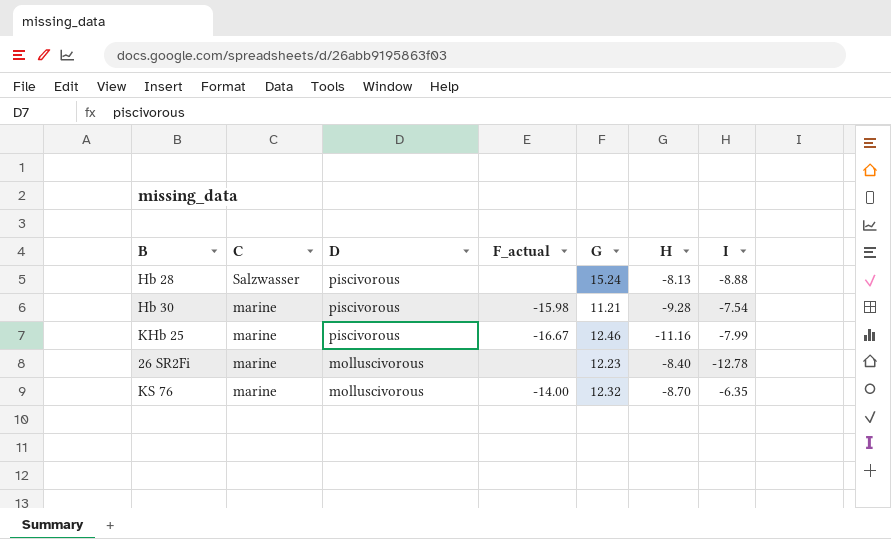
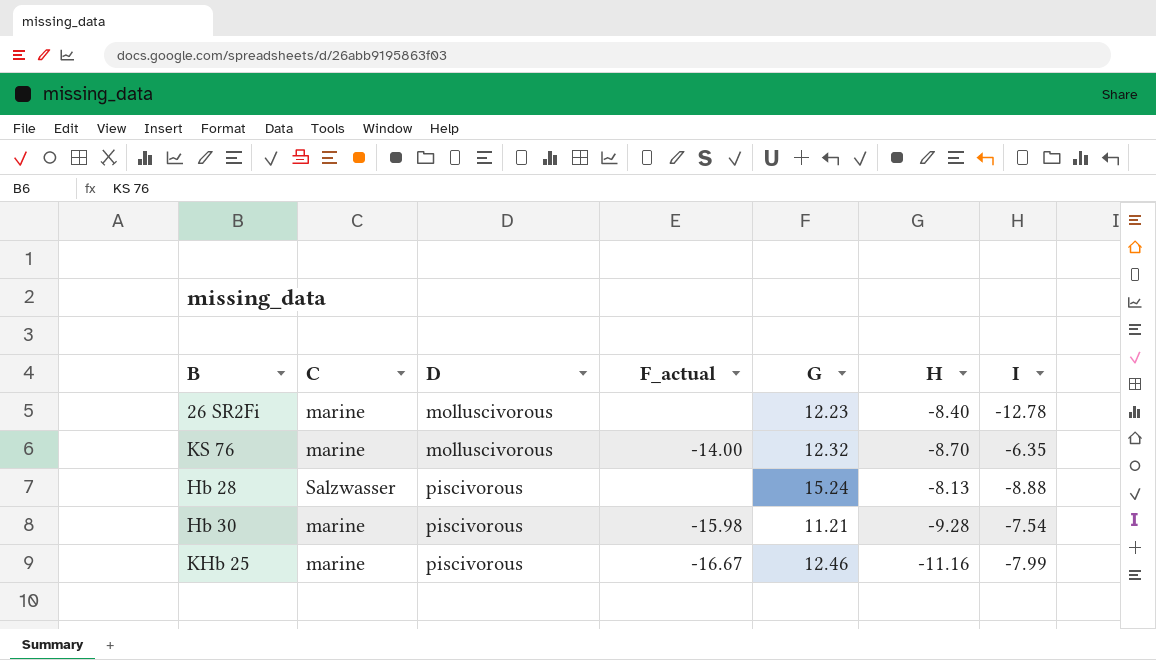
row order: C descending -> D ascending

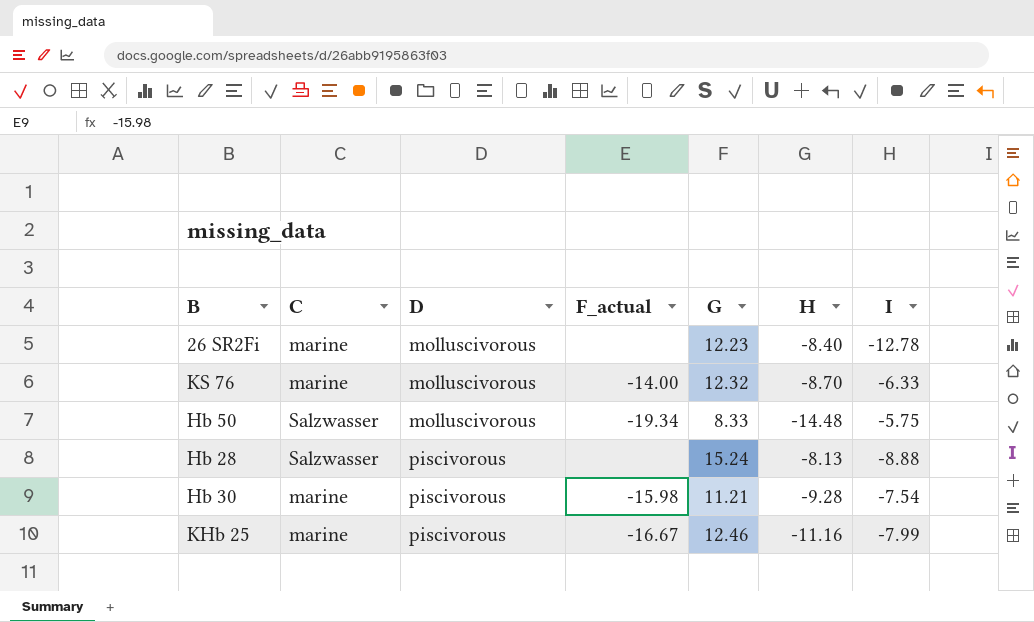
KS 76 | I: -6.35 -> -6.33
row Hb 50: none -> Salzwasser | molluscivorous | -19.34 | 8.33 | -14.48 | -5.75

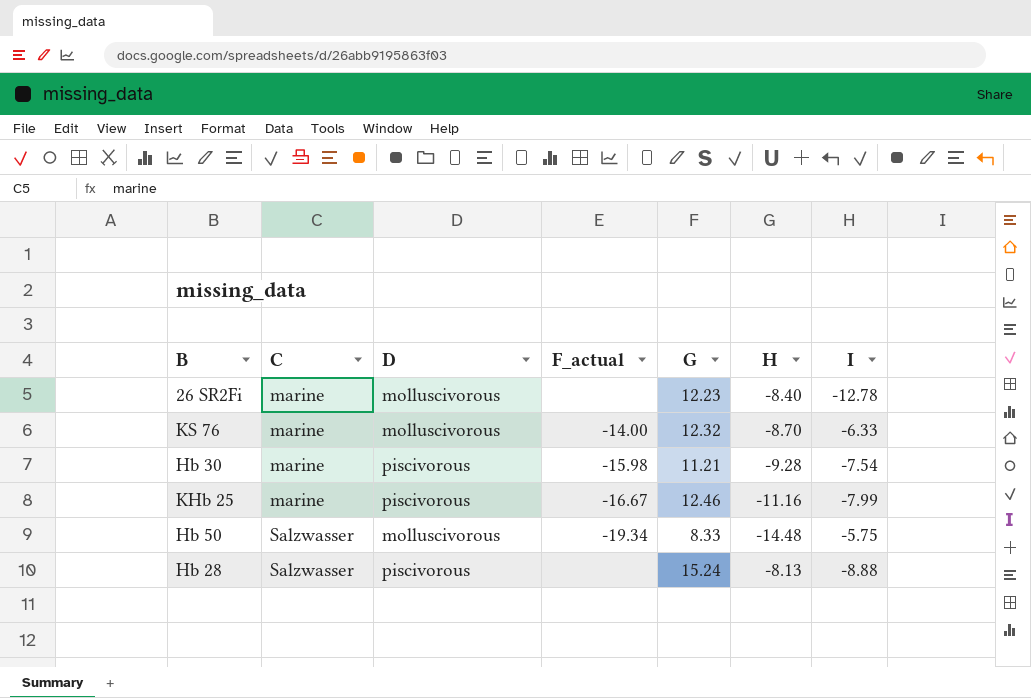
row order: D ascending -> C ascending

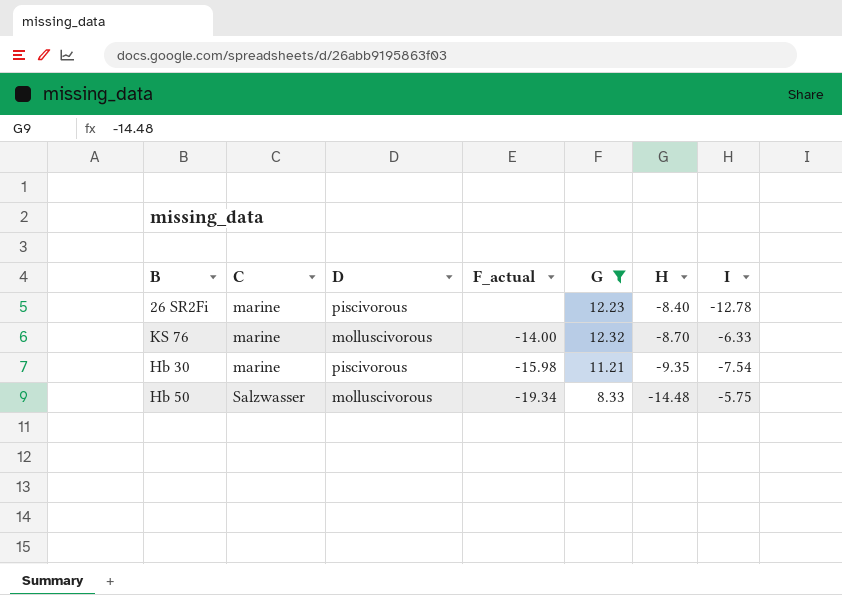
filter: none -> G <= 12.32
26 SR2Fi | D: molluscivorous -> piscivorous
Hb 30 | H: -9.28 -> -9.35

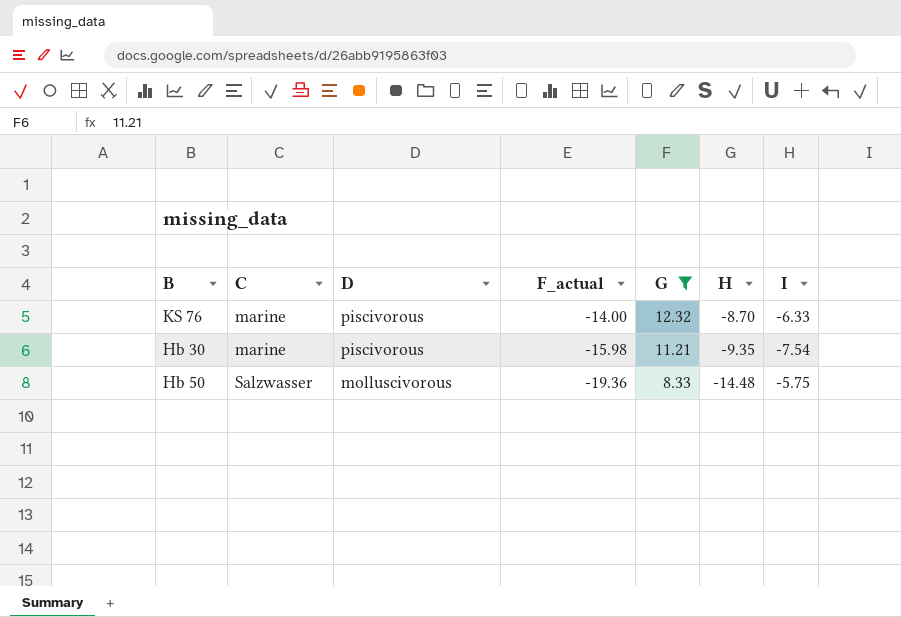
row 26 SR2Fi: marine | piscivorous | none | 12.23 | -8.40 | -12.78 -> none
KS 76 | D: molluscivorous -> piscivorous
Hb 50 | F_actual: -19.34 -> -19.36

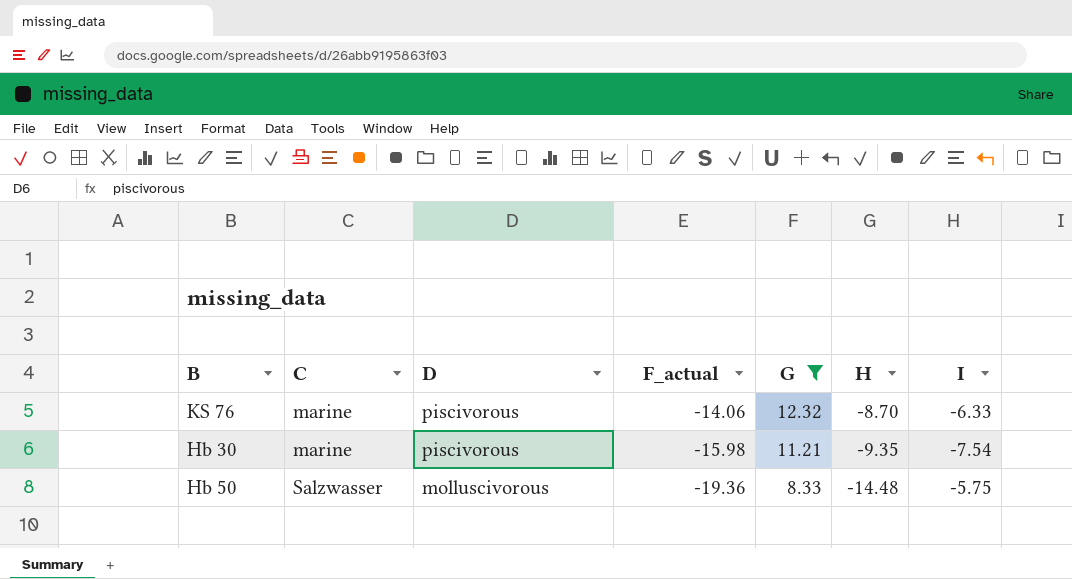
KS 76 | F_actual: -14.00 -> -14.06

